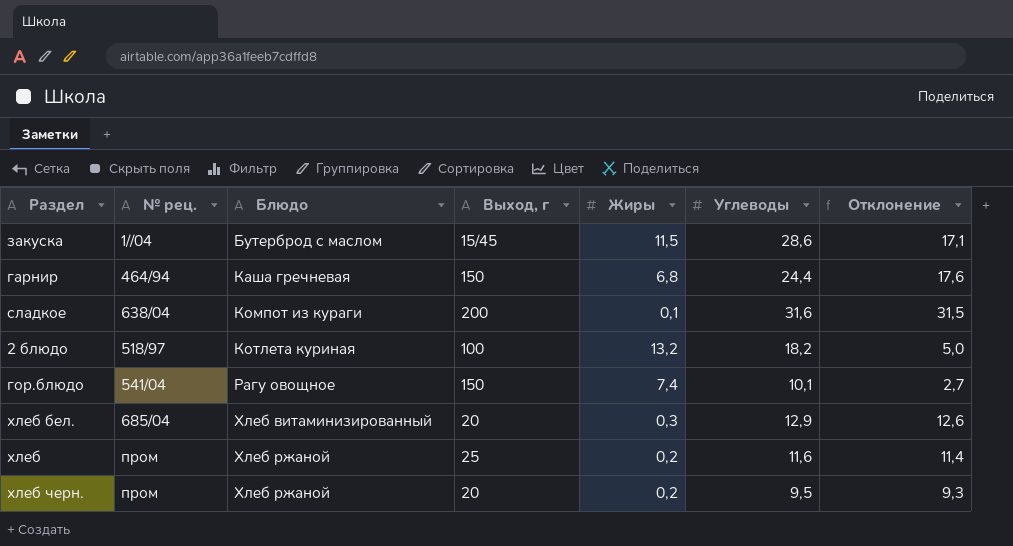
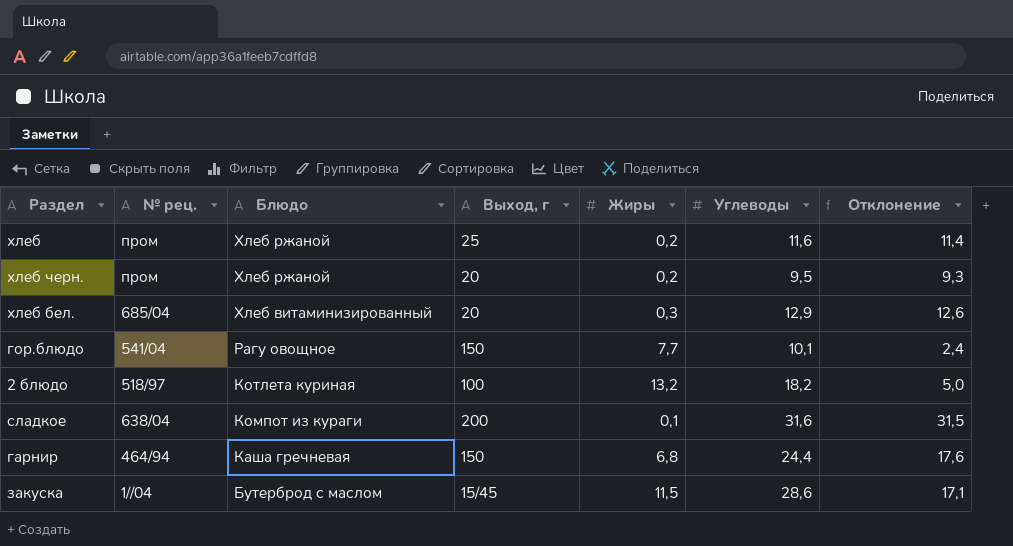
row order: Блюдо ascending -> Блюдо descending
гор.блюдо | Жиры: 7,4 -> 7,7
гор.блюдо | Отклонение: 2,7 -> 2,4

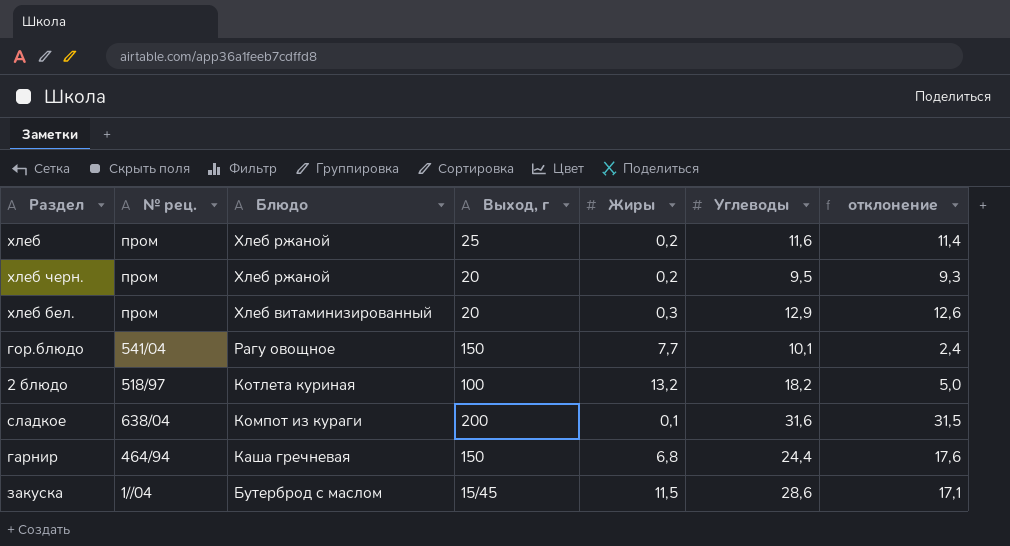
column name: Отклонение -> отклонение
хлеб бел. | № рец.: 685/04 -> пром

